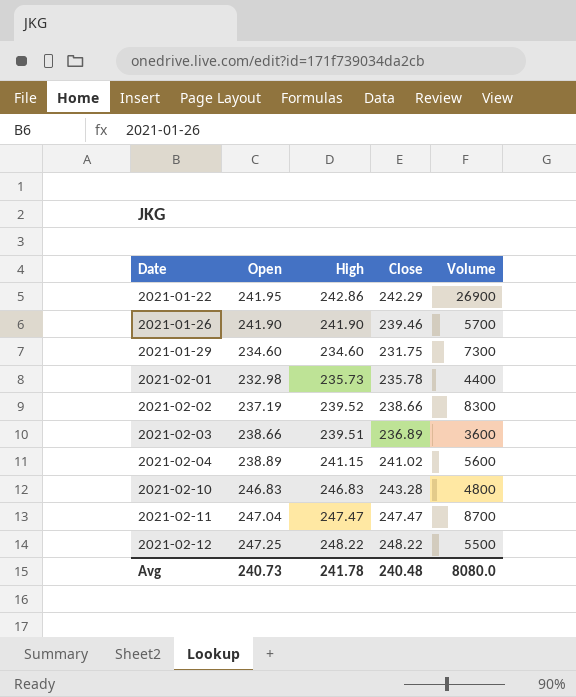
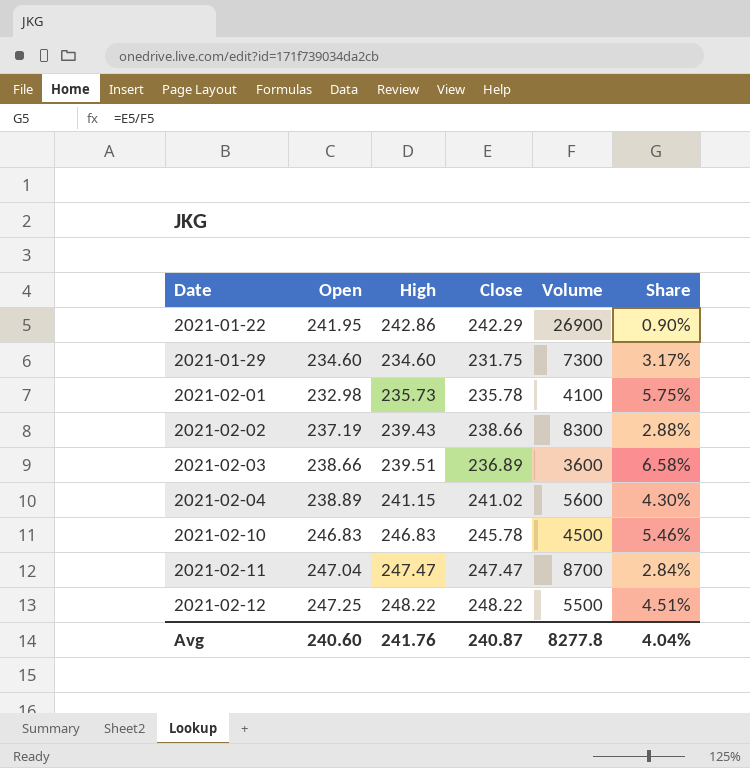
column Share | formula: none -> [Close] / [Volume]
row 2021-01-26: 241.90 | 241.90 | 239.46 | 5700 -> none
2021-02-01 | Volume: 4400 -> 4100
2021-02-02 | High: 239.52 -> 239.43
2021-02-10 | Close: 243.28 -> 245.78
2021-02-10 | Volume: 4800 -> 4500
Avg | Open: 240.73 -> 240.60
Avg | High: 241.78 -> 241.76
Avg | Close: 240.48 -> 240.87
Avg | Volume: 8080.0 -> 8277.8

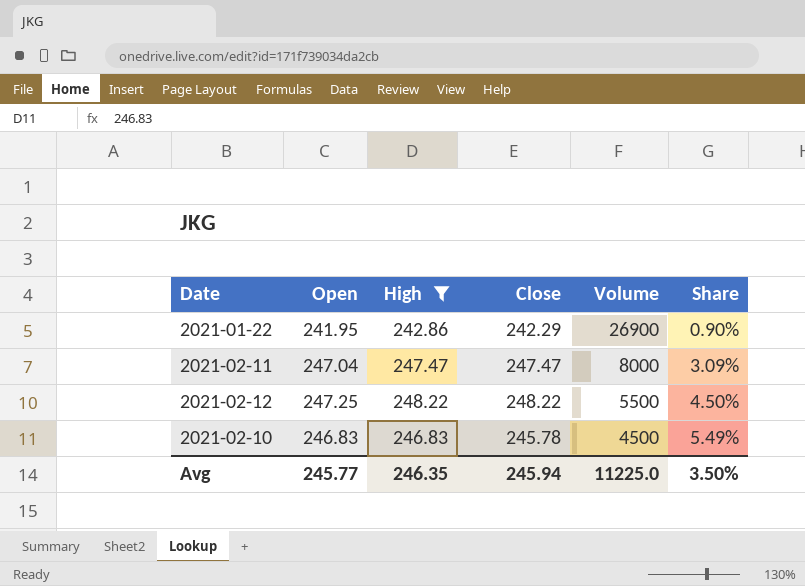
filter: none -> High >= 242.86
row order: Date ascending -> Volume descending
column Share | formula: [Close] / [Volume] -> [Open] / [Volume]
2021-02-11 | Volume: 8700 -> 8000
Avg | Open: 240.60 -> 245.77
Avg | High: 241.76 -> 246.35
Avg | Close: 240.87 -> 245.94
Avg | Volume: 8277.8 -> 11225.0
Avg | Share: 4.04% -> 3.50%

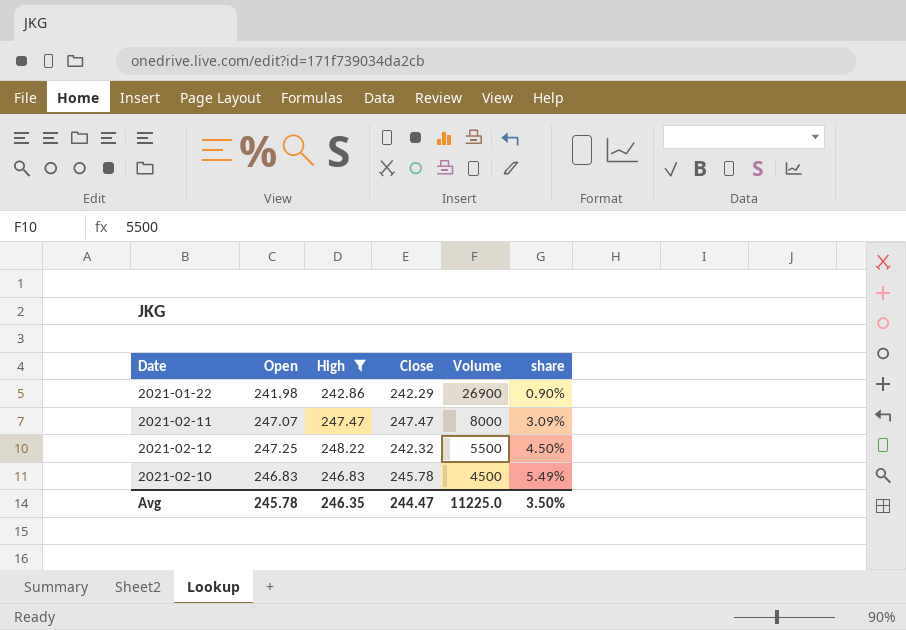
column name: Share -> share
2021-01-22 | Open: 241.95 -> 241.98
2021-02-11 | Open: 247.04 -> 247.07
2021-02-12 | Close: 248.22 -> 242.32
Avg | Open: 245.77 -> 245.78
Avg | Close: 245.94 -> 244.47

